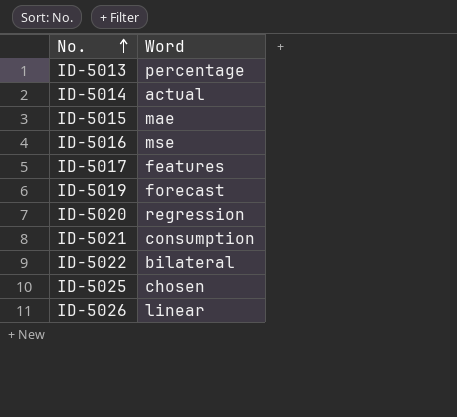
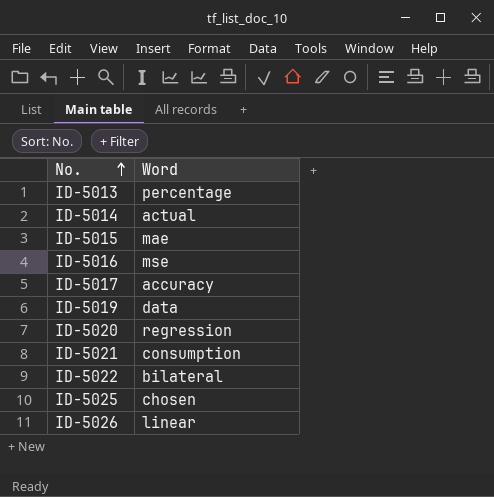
ID-5017 | Word: features -> accuracy
ID-5019 | Word: forecast -> data

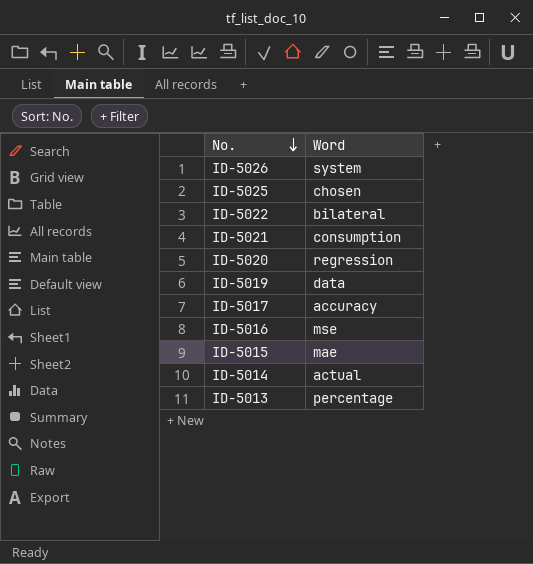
row order: No. ascending -> No. descending
ID-5026 | Word: linear -> system

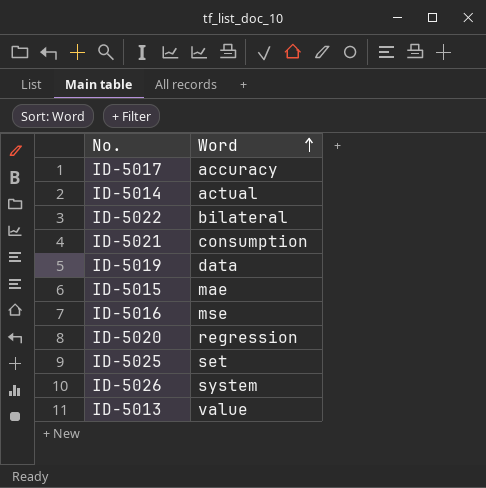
row order: No. descending -> Word ascending
ID-5025 | Word: chosen -> set
ID-5013 | Word: percentage -> value

